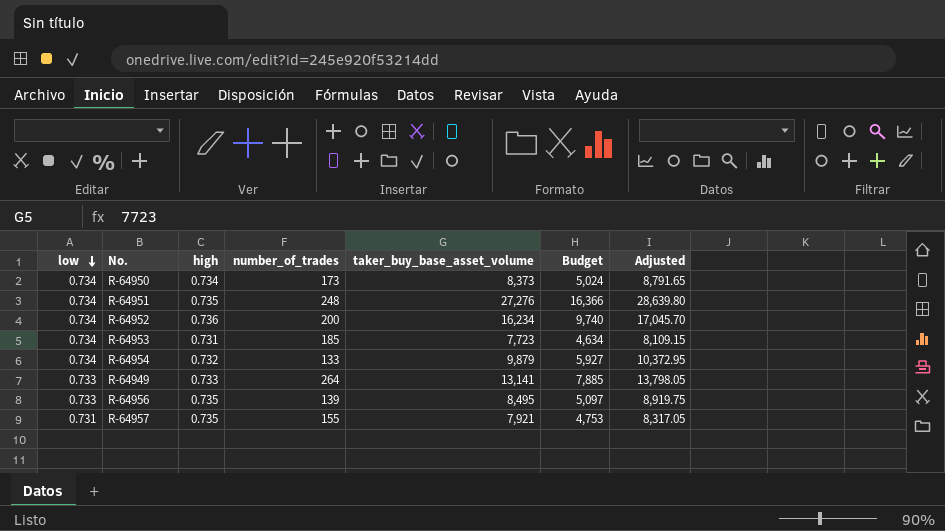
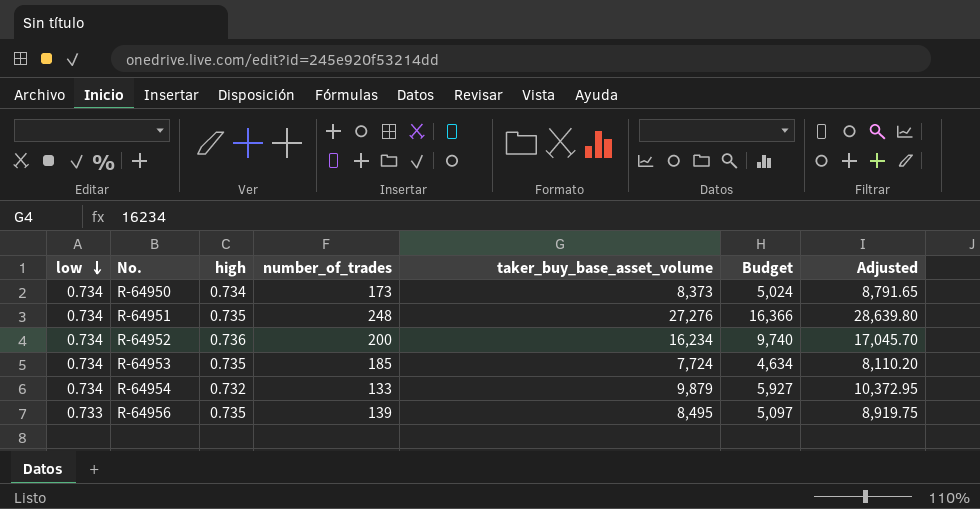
row R-64949: 0.733 | 0.733 | 264 | 13,141 | 7,885 | 13,798.05 -> none
row R-64957: 0.731 | 0.735 | 155 | 7,921 | 4,753 | 8,317.05 -> none
R-64953 | high: 0.731 -> 0.735
R-64953 | taker_buy_base_asset_volume: 7,723 -> 7,724
R-64953 | Adjusted: 8,109.15 -> 8,110.20

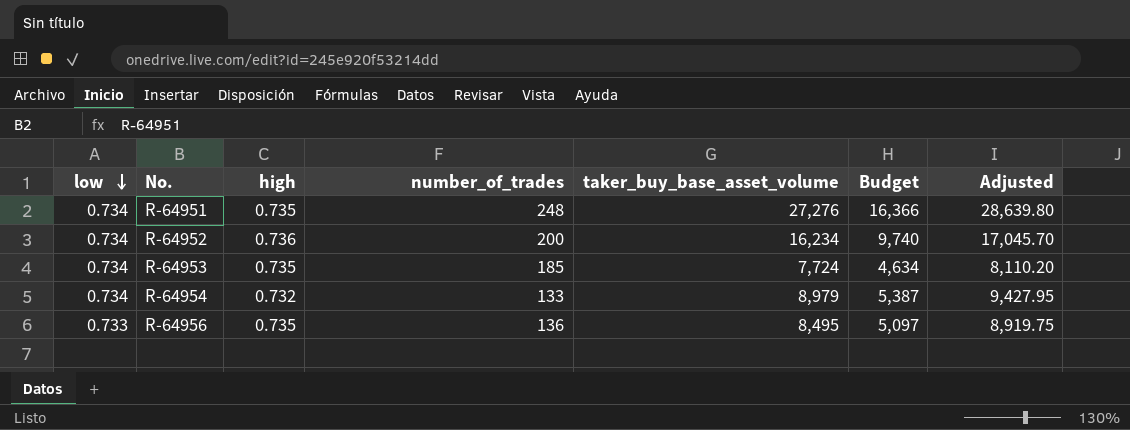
row R-64950: 0.734 | 0.734 | 173 | 8,373 | 5,024 | 8,791.65 -> none
R-64954 | taker_buy_base_asset_volume: 9,879 -> 8,979
R-64954 | Budget: 5,927 -> 5,387
R-64954 | Adjusted: 10,372.95 -> 9,427.95
R-64956 | number_of_trades: 139 -> 136

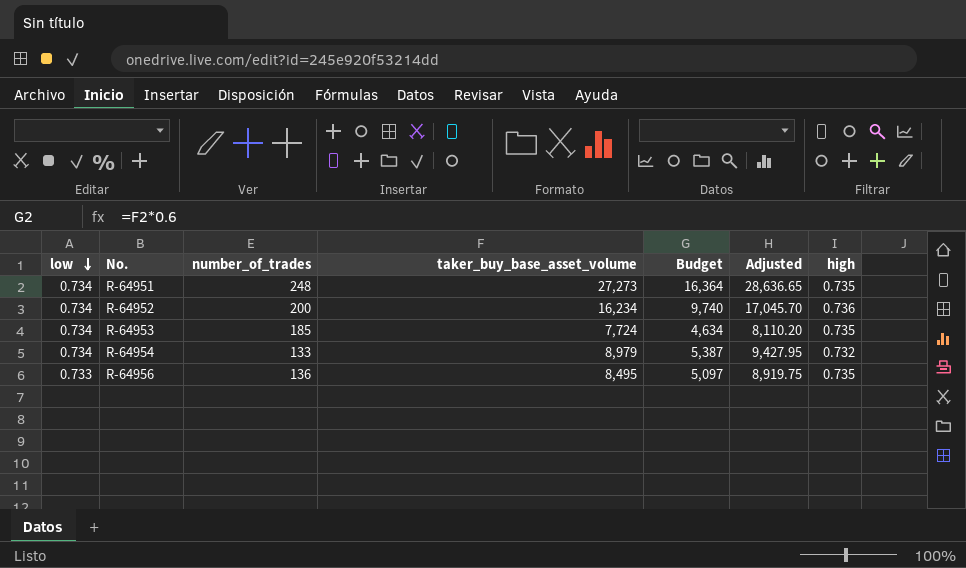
column high | position: 3 -> 7
R-64951 | taker_buy_base_asset_volume: 27,276 -> 27,273
R-64951 | Budget: 16,366 -> 16,364
R-64951 | Adjusted: 28,639.80 -> 28,636.65

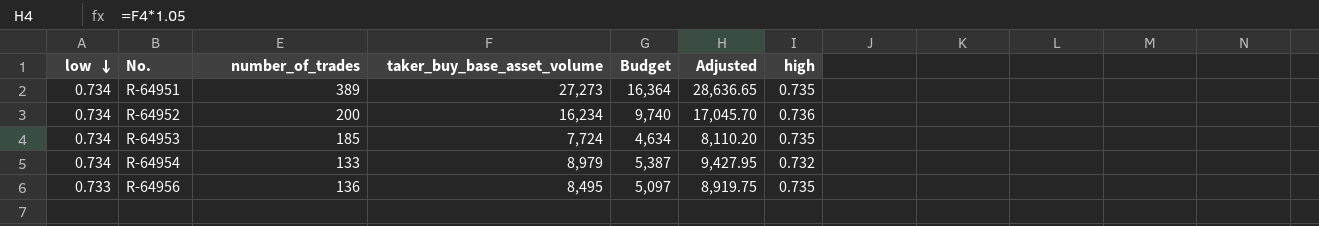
R-64951 | number_of_trades: 248 -> 389

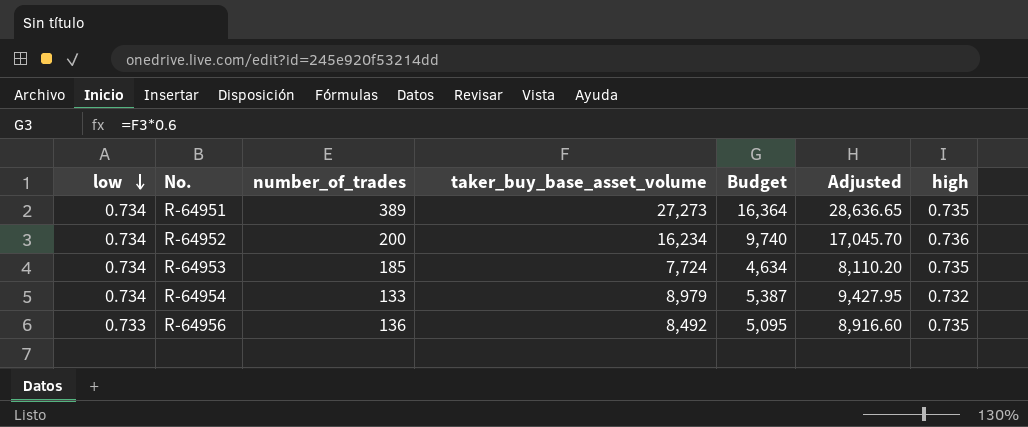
R-64956 | taker_buy_base_asset_volume: 8,495 -> 8,492
R-64956 | Budget: 5,097 -> 5,095
R-64956 | Adjusted: 8,919.75 -> 8,916.60

